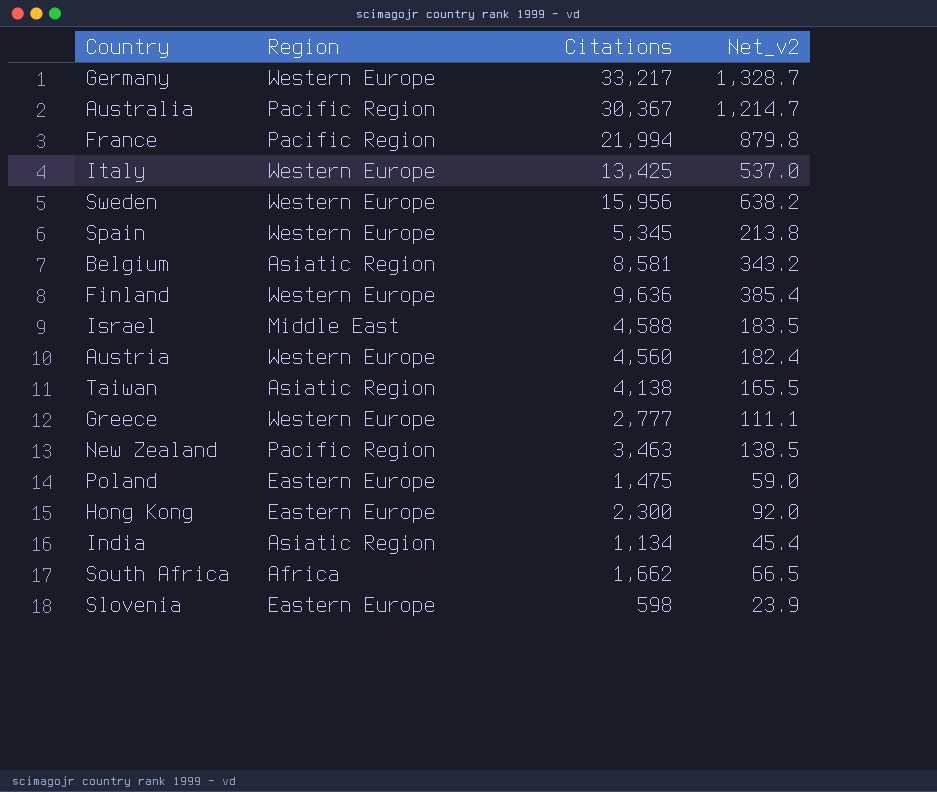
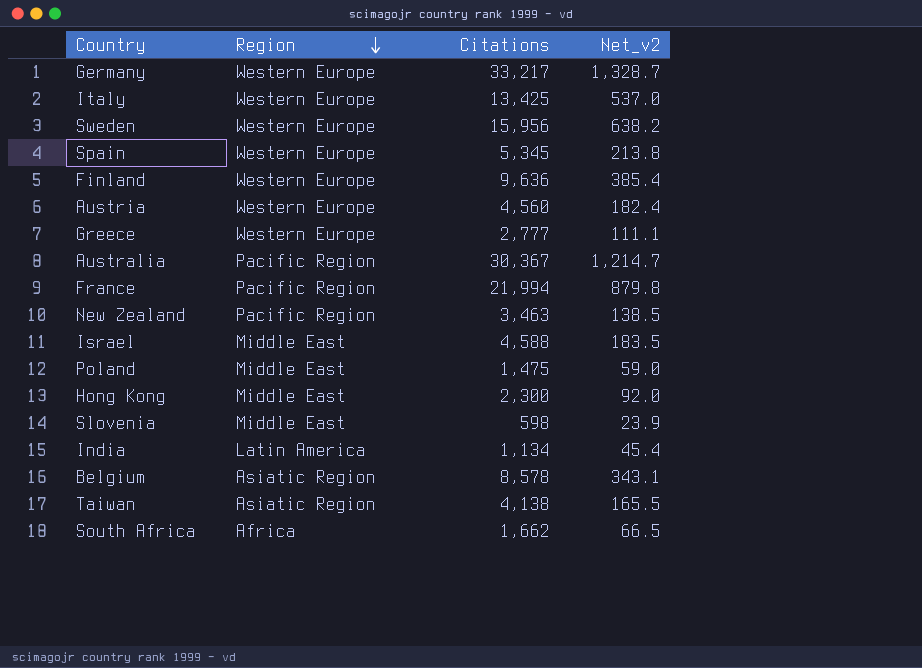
row order: none -> Region descending
Poland | Region: Eastern Europe -> Middle East
Hong Kong | Region: Eastern Europe -> Middle East
Slovenia | Region: Eastern Europe -> Middle East
India | Region: Asiatic Region -> Latin America
Belgium | Citations: 8,581 -> 8,578
Belgium | Net_v2: 343.2 -> 343.1

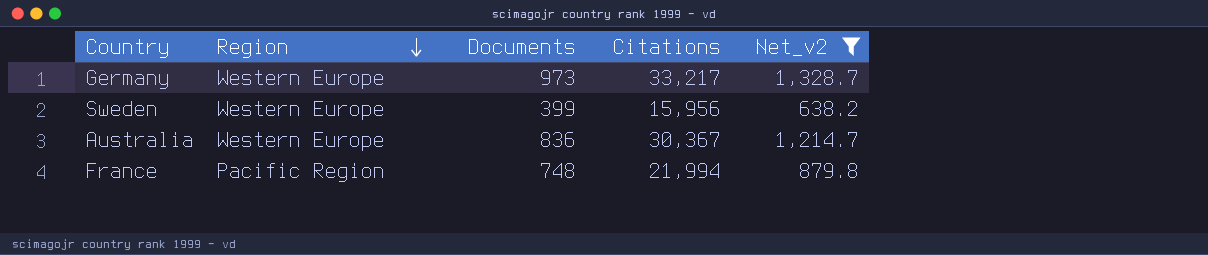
filter: none -> Net_v2 >= 638.2
column Documents | position: none -> 3
Australia | Region: Pacific Region -> Western Europe

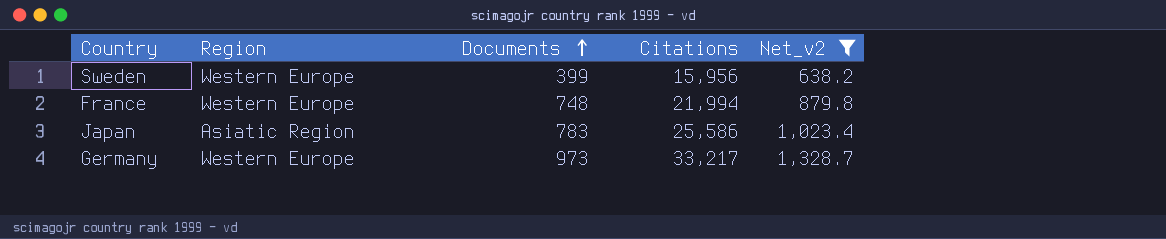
row order: Region descending -> Documents ascending
row Australia: Western Europe | 836 | 30,367 | 1,214.7 -> none
France | Region: Pacific Region -> Western Europe
row Japan: none -> Asiatic Region | 783 | 25,586 | 1,023.4

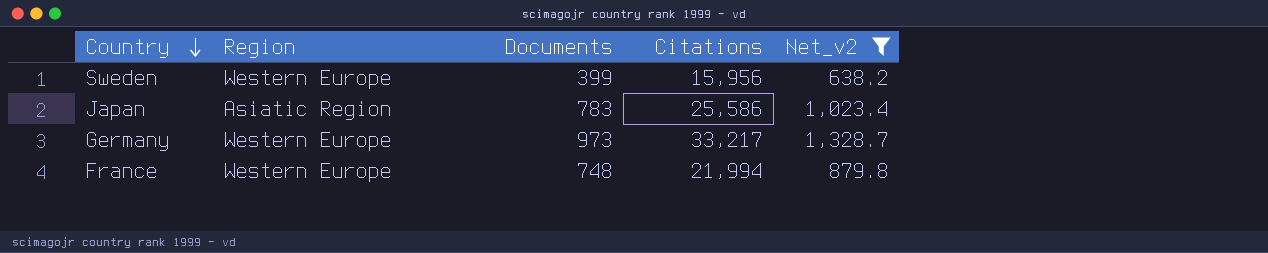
row order: Documents ascending -> Country descending

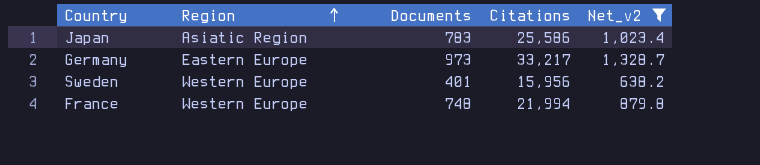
row order: Country descending -> Region ascending
Germany | Region: Western Europe -> Eastern Europe
Sweden | Documents: 399 -> 401

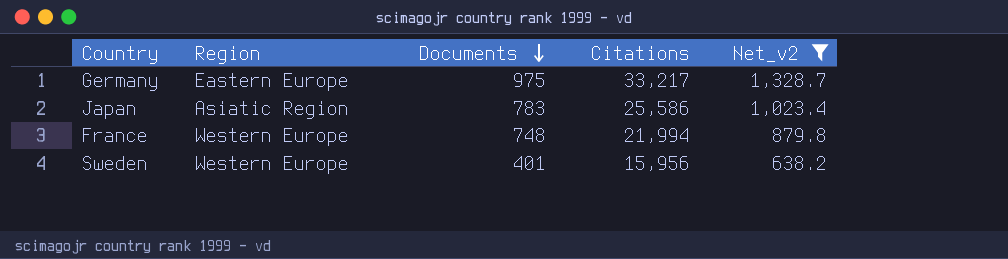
row order: Region ascending -> Documents descending
Germany | Documents: 973 -> 975

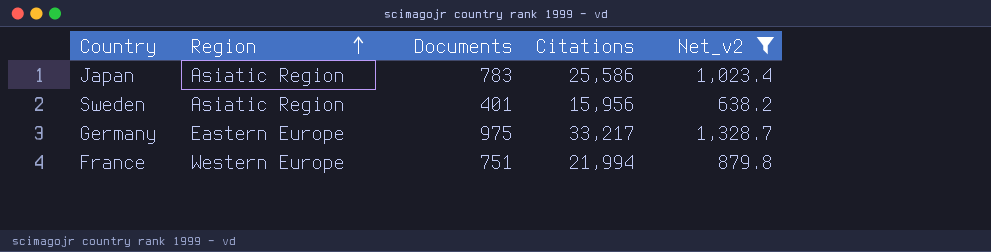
row order: Documents descending -> Region ascending
Sweden | Region: Western Europe -> Asiatic Region
France | Documents: 748 -> 751

